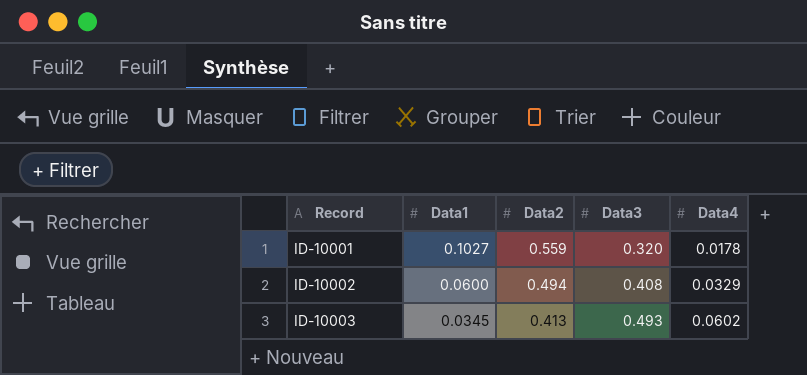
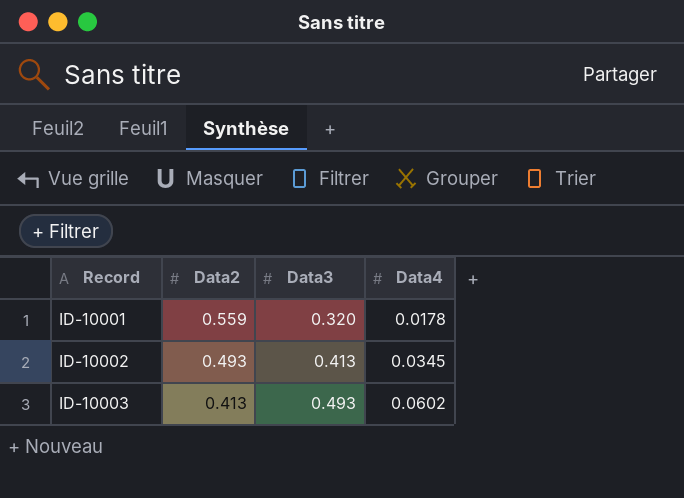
column Data1 | position: 2 -> none
ID-10002 | Data2: 0.494 -> 0.493
ID-10002 | Data3: 0.408 -> 0.413
ID-10002 | Data4: 0.0329 -> 0.0345

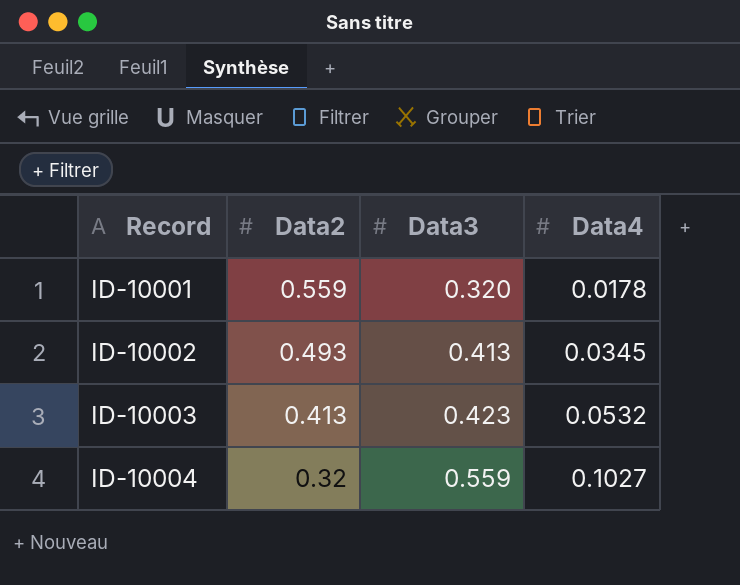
ID-10003 | Data3: 0.493 -> 0.423
ID-10003 | Data4: 0.0602 -> 0.0532
row ID-10004: none -> 0.32 | 0.559 | 0.1027

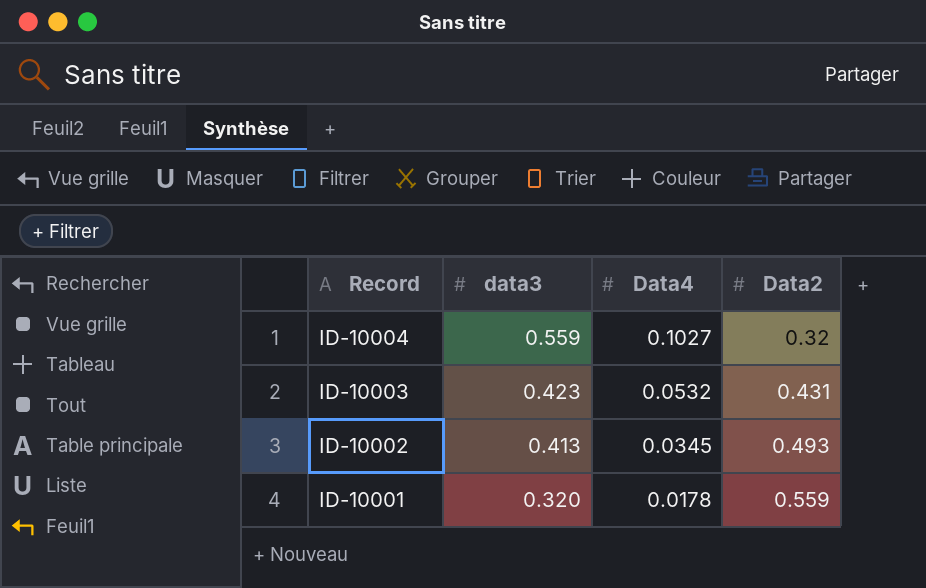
row order: Record ascending -> Record descending
column name: Data3 -> data3
column Data2 | position: 2 -> 4
ID-10003 | Data2: 0.413 -> 0.431

